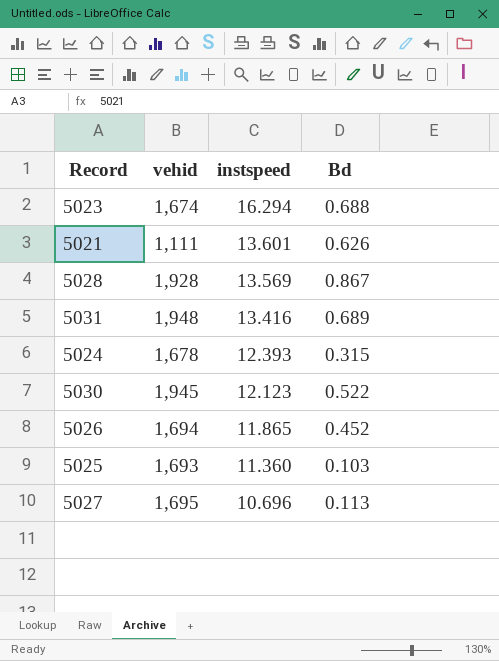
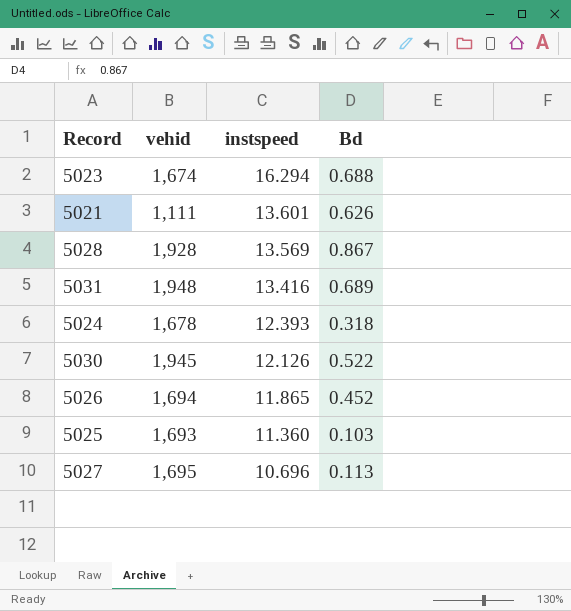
5024 | Bd: 0.315 -> 0.318
5030 | instspeed: 12.123 -> 12.126

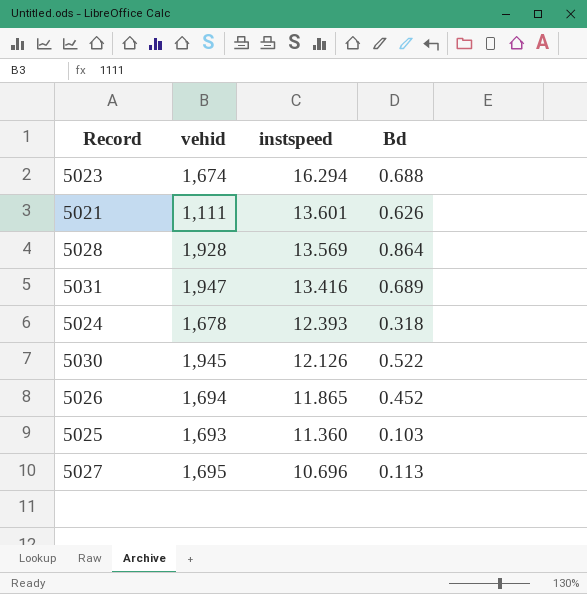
5028 | Bd: 0.867 -> 0.864
5031 | vehid: 1,948 -> 1,947

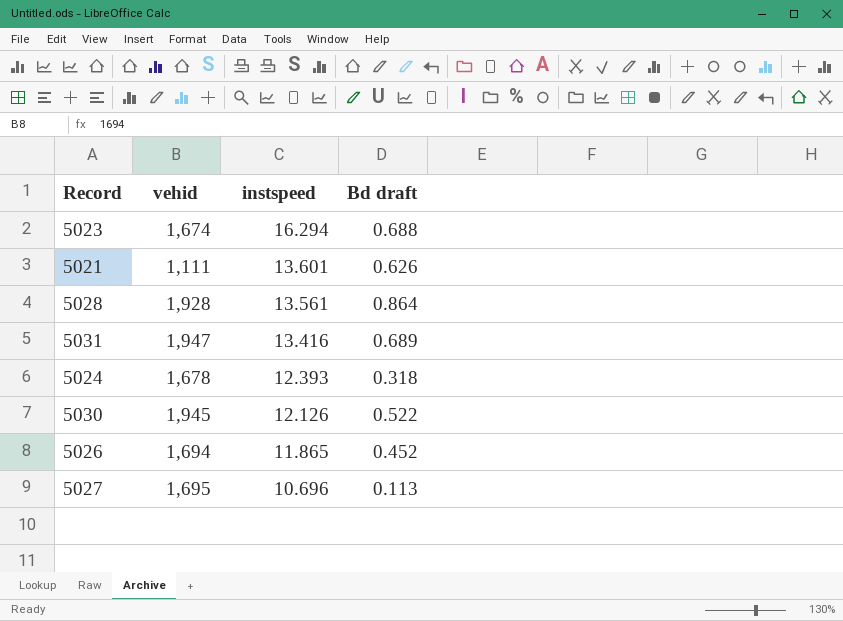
column name: Bd -> Bd draft
row 5025: 1,693 | 11.360 | 0.103 -> none
5028 | instspeed: 13.569 -> 13.561

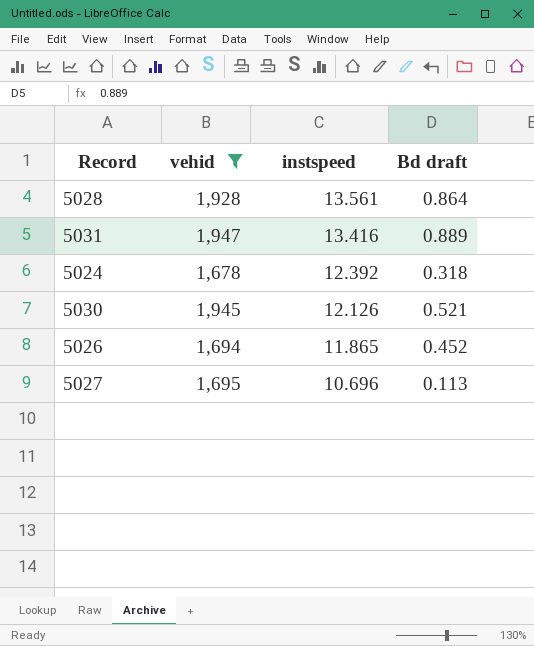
filter: none -> vehid >= 1,678
5031 | Bd draft: 0.689 -> 0.889
5024 | instspeed: 12.393 -> 12.392
5030 | Bd draft: 0.522 -> 0.521

